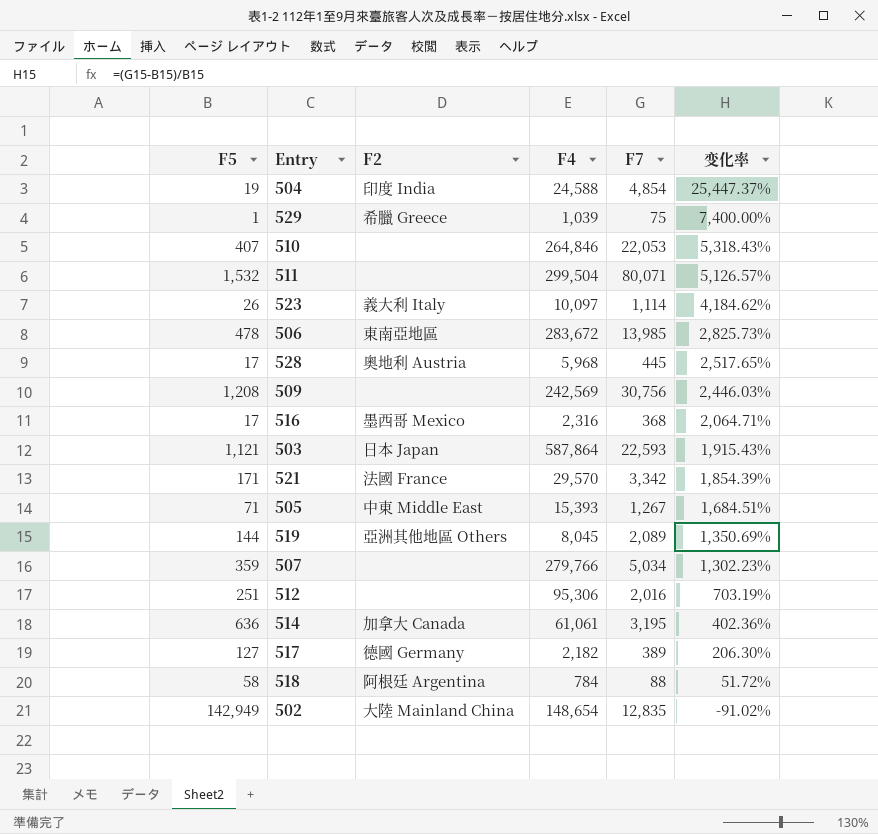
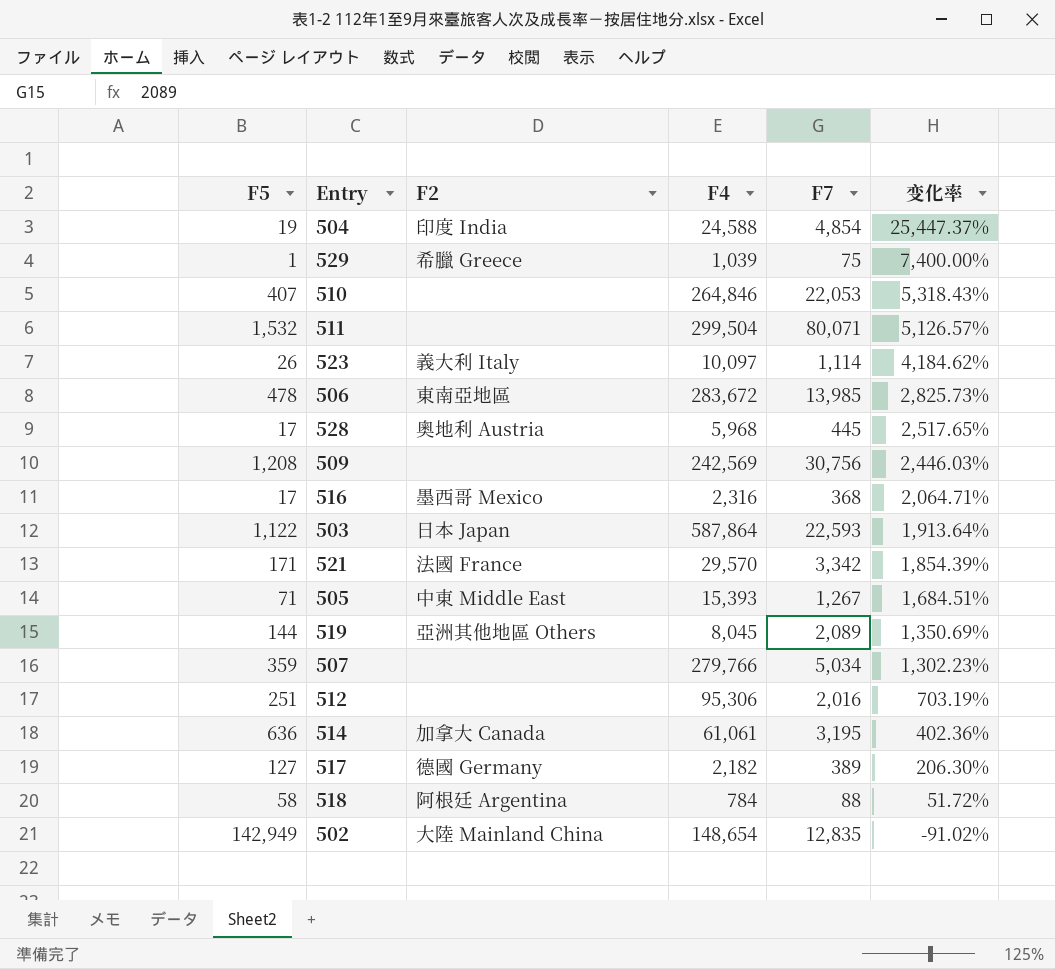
503 | F5: 1,121 -> 1,122
503 | 变化率: 1,915.43% -> 1,913.64%

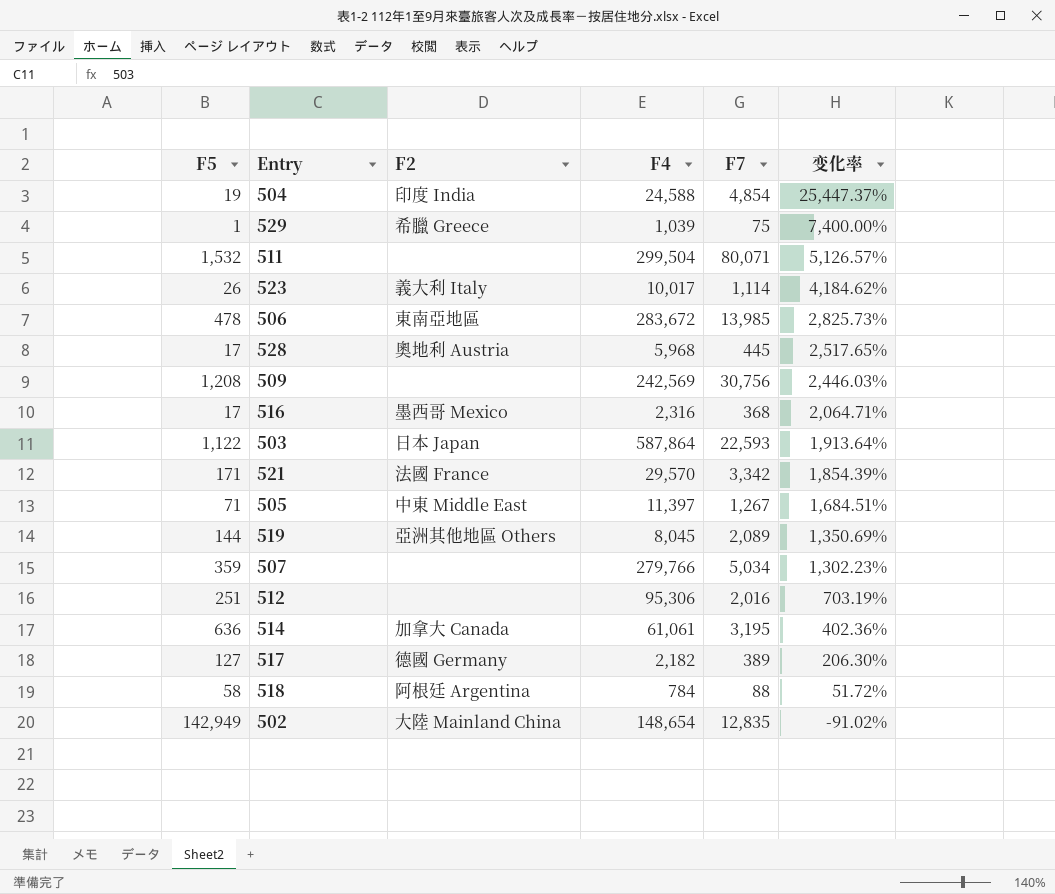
row 510: 407 | none | 264,846 | 22,053 | 5,318.43% -> none
523 | F4: 10,097 -> 10,017
505 | F4: 15,393 -> 11,397

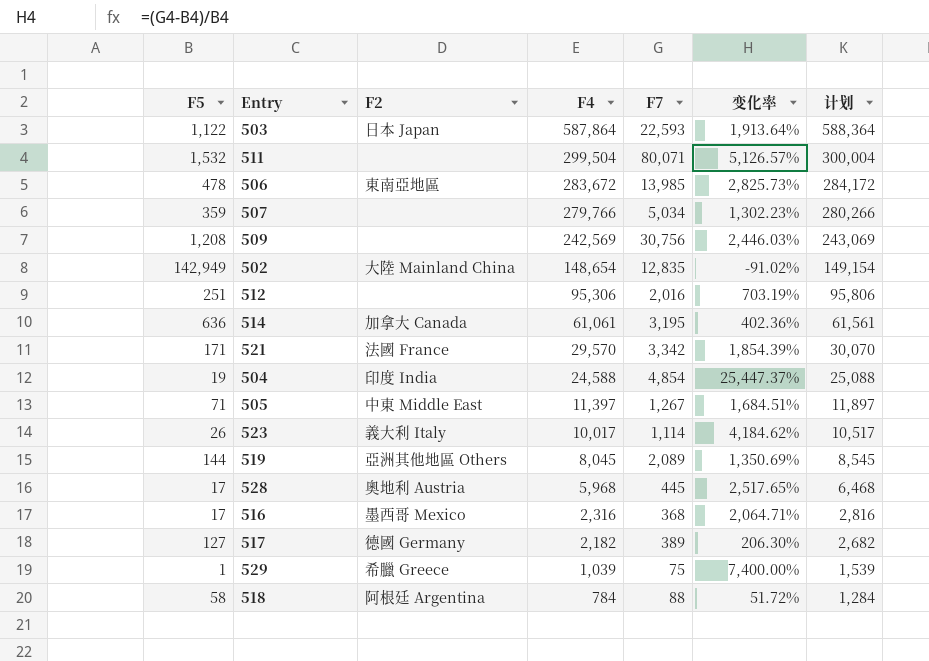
row order: 变化率 descending -> F4 descending
column 计划 | formula: none -> [F4] + 500

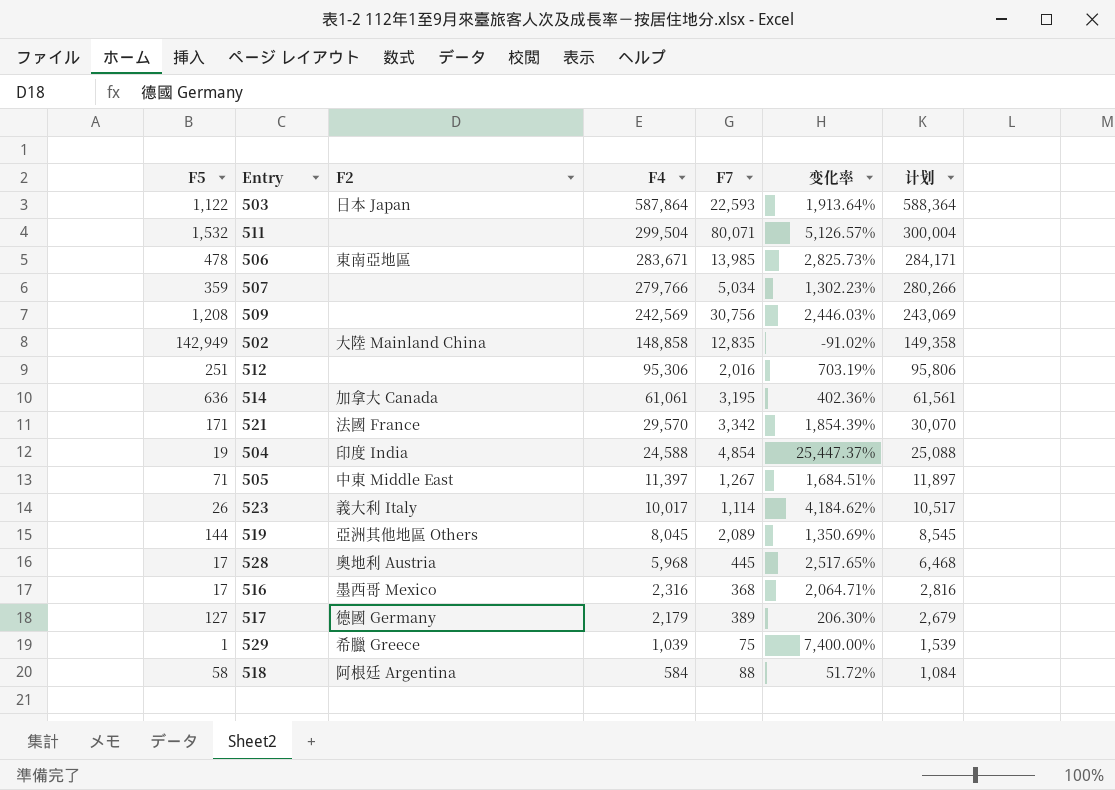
506 | F4: 283,672 -> 283,671
506 | 计划: 284,172 -> 284,171
502 | F4: 148,654 -> 148,858
502 | 计划: 149,154 -> 149,358
517 | F4: 2,182 -> 2,179
517 | 计划: 2,682 -> 2,679
518 | F4: 784 -> 584
518 | 计划: 1,284 -> 1,084

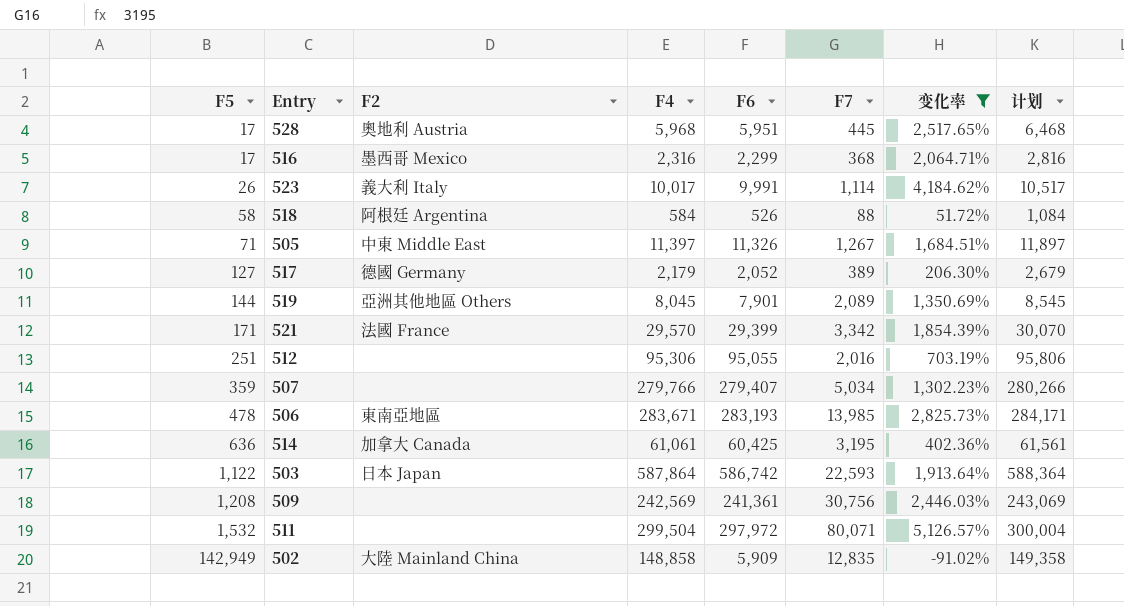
filter: none -> 变化率 <= 5,126.57%
row order: F4 descending -> F5 ascending
column F6 | formula: none -> [F4] - [F5]

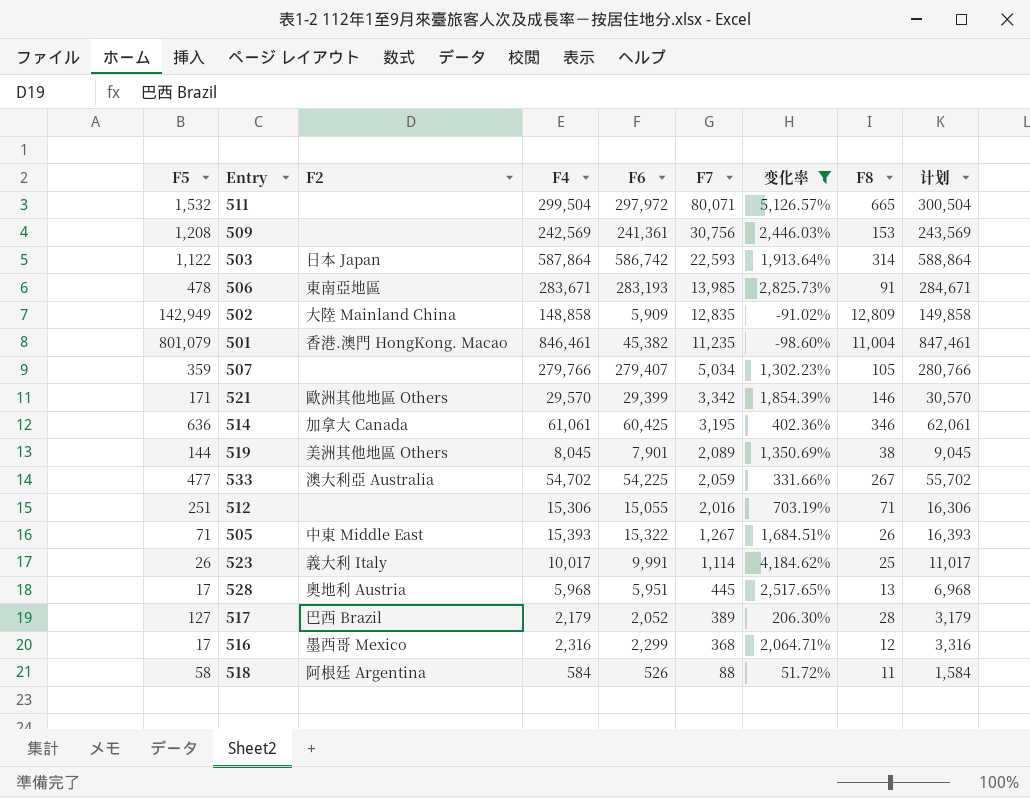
row order: F5 ascending -> F7 descending
column F8 | position: none -> 8
column 计划 | formula: [F4] + 500 -> [F4] + 1000
row 501: none -> 801,079 | 香港.澳門 HongKong. Macao | 846,461 | 45,382 | 11,235 | -98.60% | 11,004 | 847,461
521 | F2: 法國 France -> 歐洲其他地區 Others
519 | F2: 亞洲其他地區 Others -> 美洲其他地區 Others
row 533: none -> 477 | 澳大利亞 Australia | 54,702 | 54,225 | 2,059 | 331.66% | 267 | 55,702
512 | F4: 95,306 -> 15,306
512 | F6: 95,055 -> 15,055
505 | F4: 11,397 -> 15,393
505 | F6: 11,326 -> 15,322
517 | F2: 德國 Germany -> 巴西 Brazil

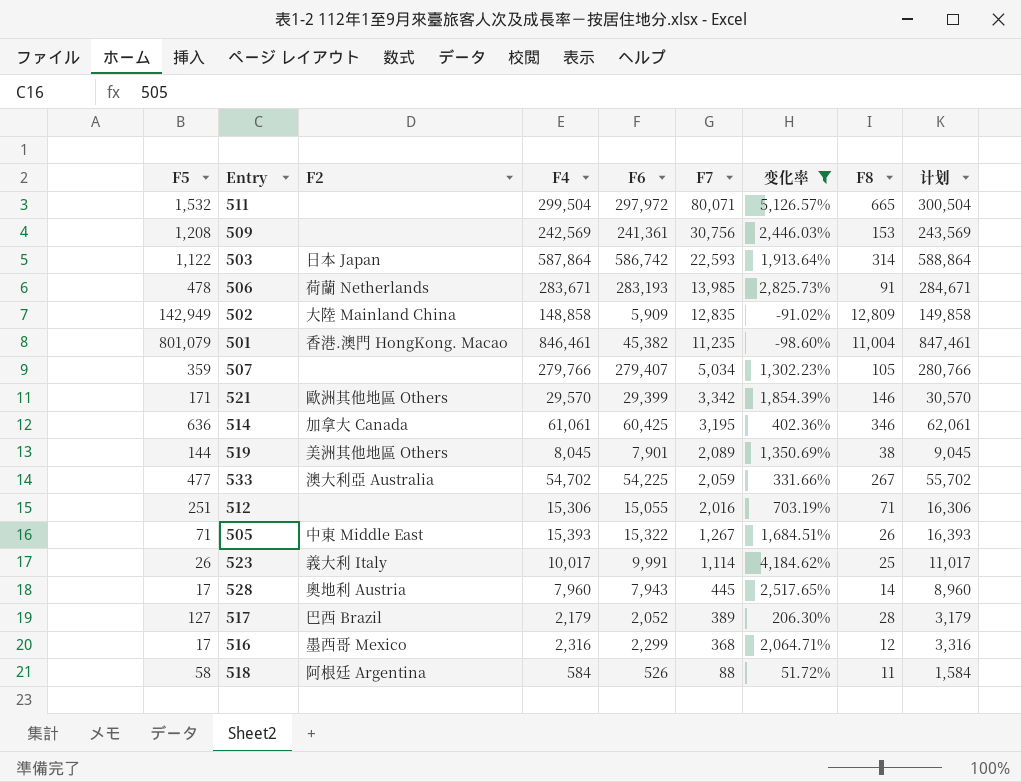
506 | F2: 東南亞地區 -> 荷蘭 Netherlands
528 | F4: 5,968 -> 7,960
528 | F6: 5,951 -> 7,943
528 | F8: 13 -> 14
528 | 计划: 6,968 -> 8,960

